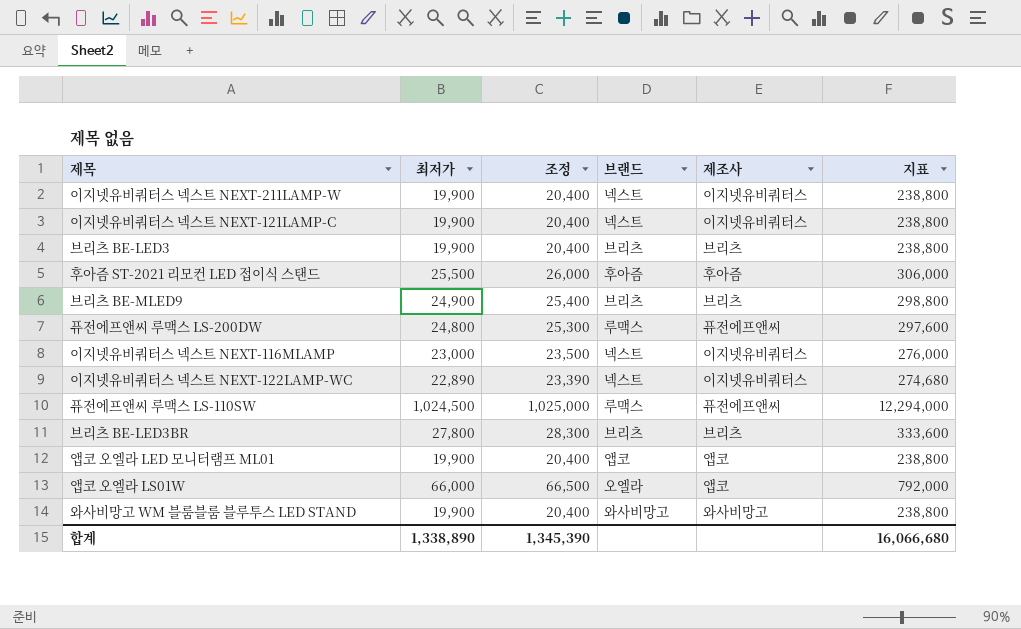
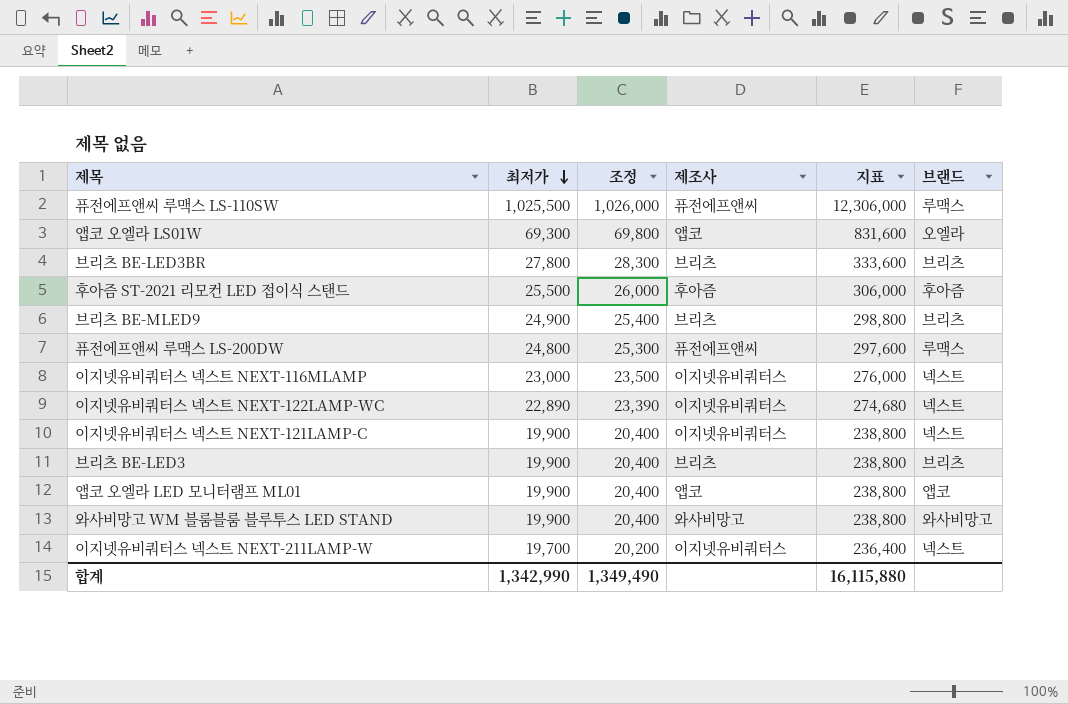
row order: none -> 최저가 descending
column 브랜드 | position: 4 -> 6
퓨전에프앤씨 루맥스 LS-110SW | 최저가: 1,024,500 -> 1,025,500
퓨전에프앤씨 루맥스 LS-110SW | 조정: 1,025,000 -> 1,026,000
퓨전에프앤씨 루맥스 LS-110SW | 지표: 12,294,000 -> 12,306,000
앱코 오엘라 LS01W | 최저가: 66,000 -> 69,300
앱코 오엘라 LS01W | 조정: 66,500 -> 69,800
앱코 오엘라 LS01W | 지표: 792,000 -> 831,600
이지넷유비쿼터스 넥스트 NEXT-211LAMP-W | 최저가: 19,900 -> 19,700
이지넷유비쿼터스 넥스트 NEXT-211LAMP-W | 조정: 20,400 -> 20,200
이지넷유비쿼터스 넥스트 NEXT-211LAMP-W | 지표: 238,800 -> 236,400
합계 | 최저가: 1,338,890 -> 1,342,990
합계 | 조정: 1,345,390 -> 1,349,490
합계 | 지표: 16,066,680 -> 16,115,880

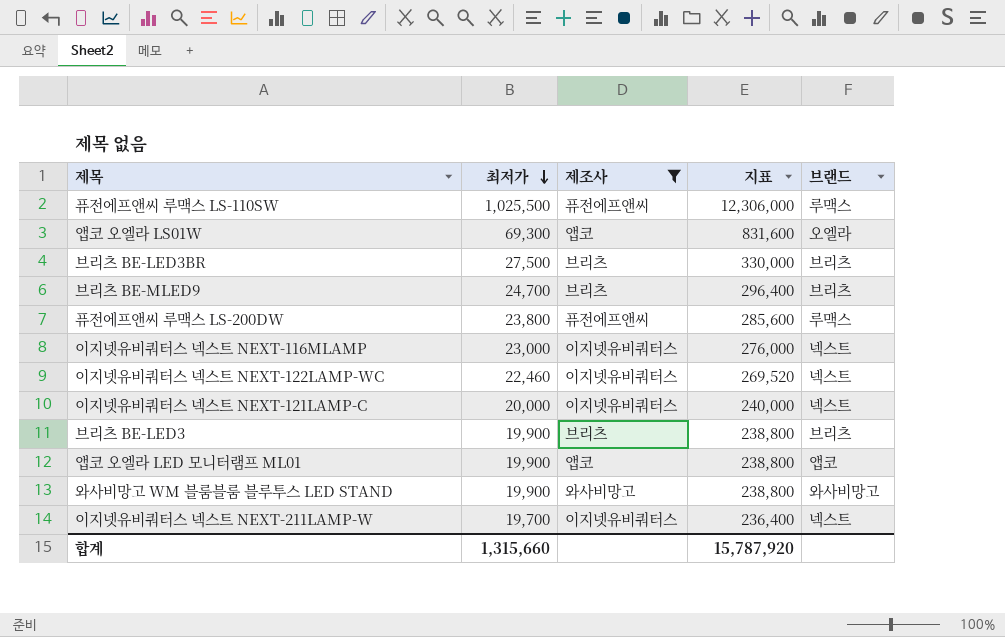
filter: none -> 제조사 != 후아즘
column 조정 | formula: [최저가] + 500 -> none
브리츠 BE-LED3BR | 최저가: 27,800 -> 27,500
브리츠 BE-LED3BR | 지표: 333,600 -> 330,000
브리츠 BE-MLED9 | 최저가: 24,900 -> 24,700
브리츠 BE-MLED9 | 지표: 298,800 -> 296,400
퓨전에프앤씨 루맥스 LS-200DW | 최저가: 24,800 -> 23,800
퓨전에프앤씨 루맥스 LS-200DW | 지표: 297,600 -> 285,600
이지넷유비쿼터스 넥스트 NEXT-122LAMP-WC | 최저가: 22,890 -> 22,460
이지넷유비쿼터스 넥스트 NEXT-122LAMP-WC | 지표: 274,680 -> 269,520
이지넷유비쿼터스 넥스트 NEXT-121LAMP-C | 최저가: 19,900 -> 20,000
이지넷유비쿼터스 넥스트 NEXT-121LAMP-C | 지표: 238,800 -> 240,000
합계 | 최저가: 1,342,990 -> 1,315,660
합계 | 지표: 16,115,880 -> 15,787,920

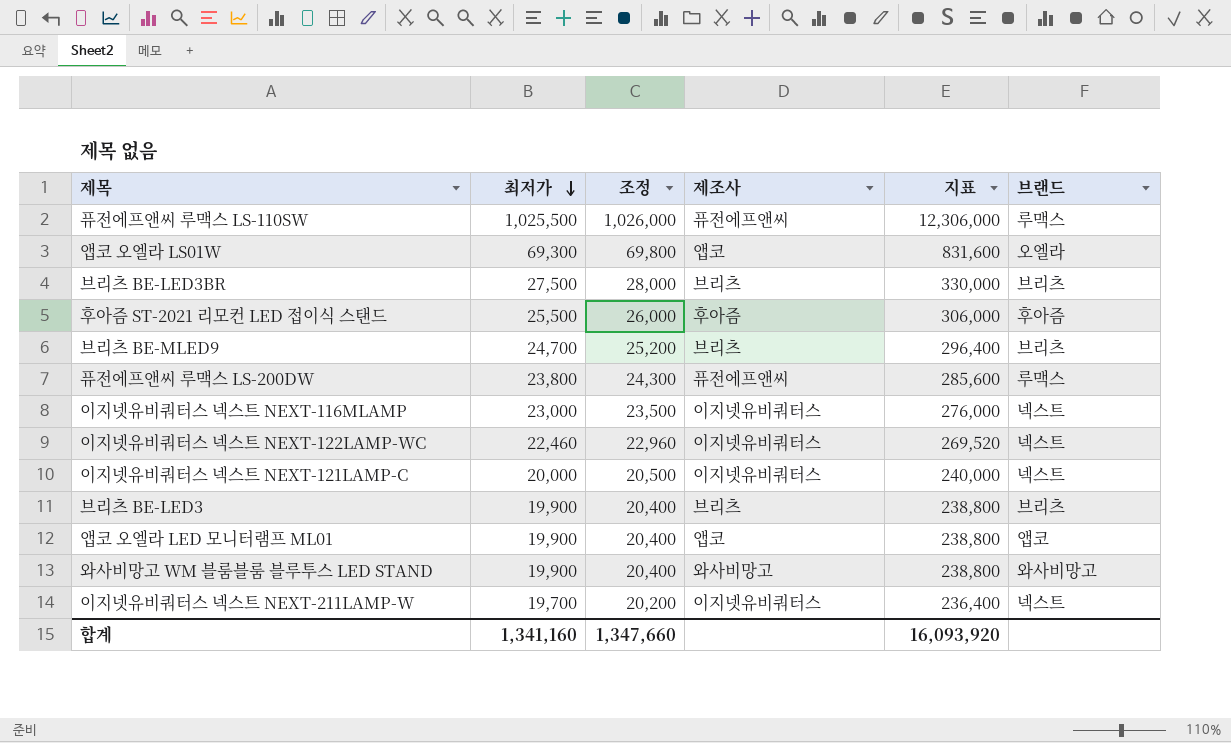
filter: 제조사 != 후아즘 -> none
column 조정 | formula: none -> [최저가] + 500
합계 | 최저가: 1,315,660 -> 1,341,160
합계 | 지표: 15,787,920 -> 16,093,920

